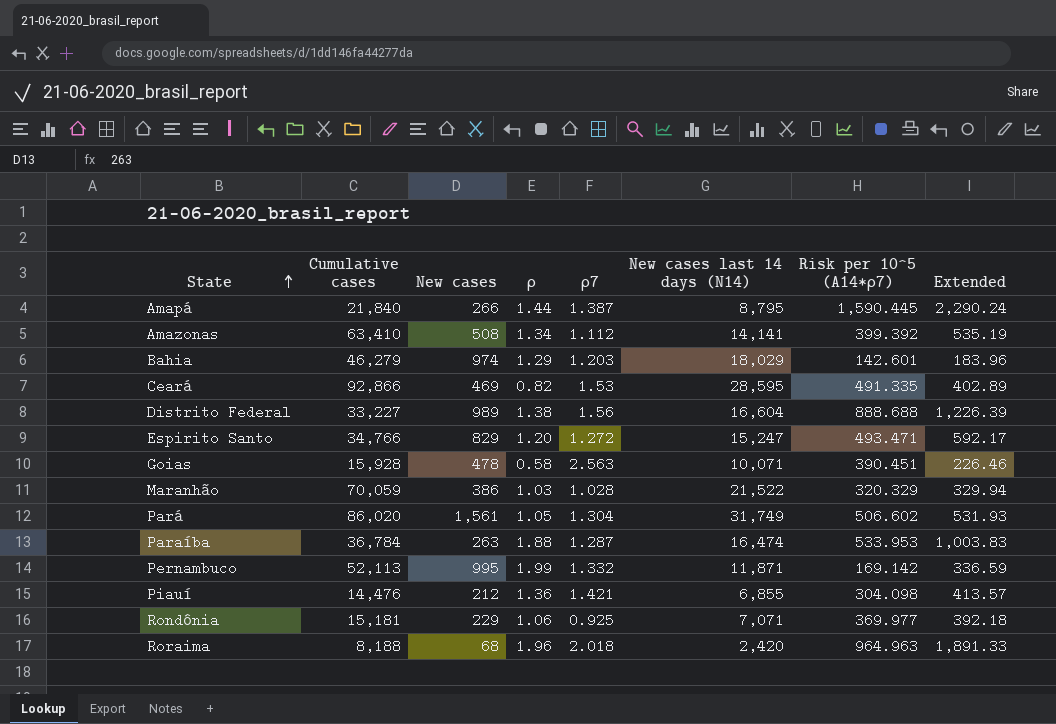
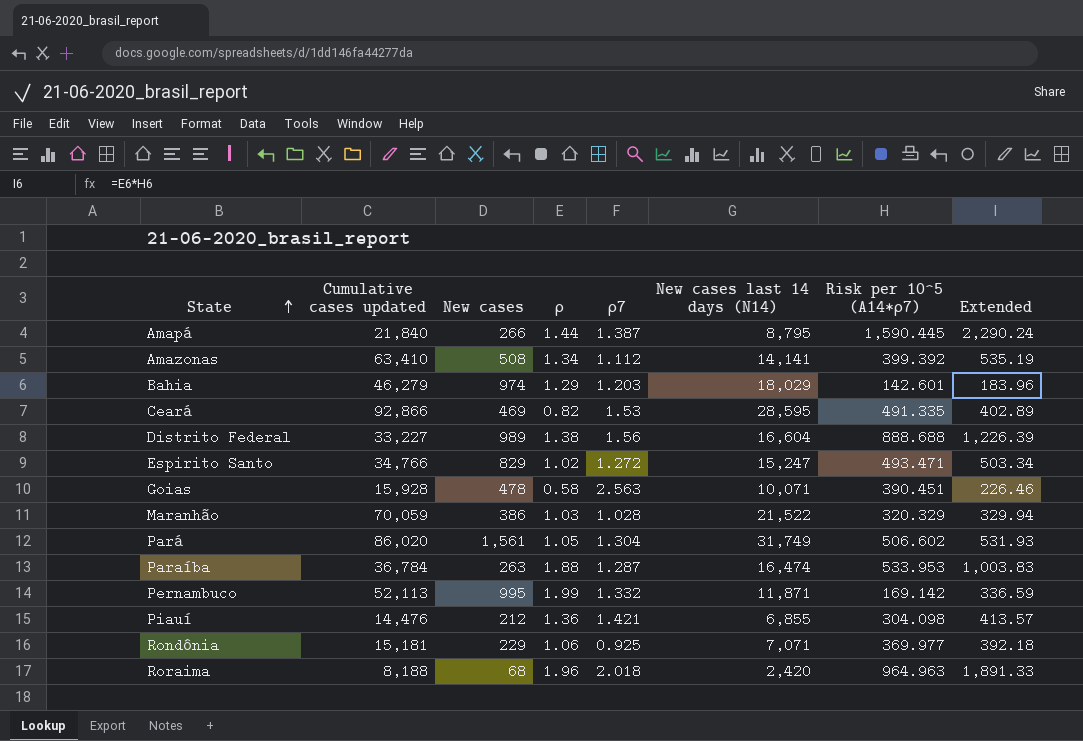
column name: Cumulative cases -> Cumulative cases updated
Espirito Santo | ρ: 1.20 -> 1.02
Espirito Santo | Extended: 592.17 -> 503.34

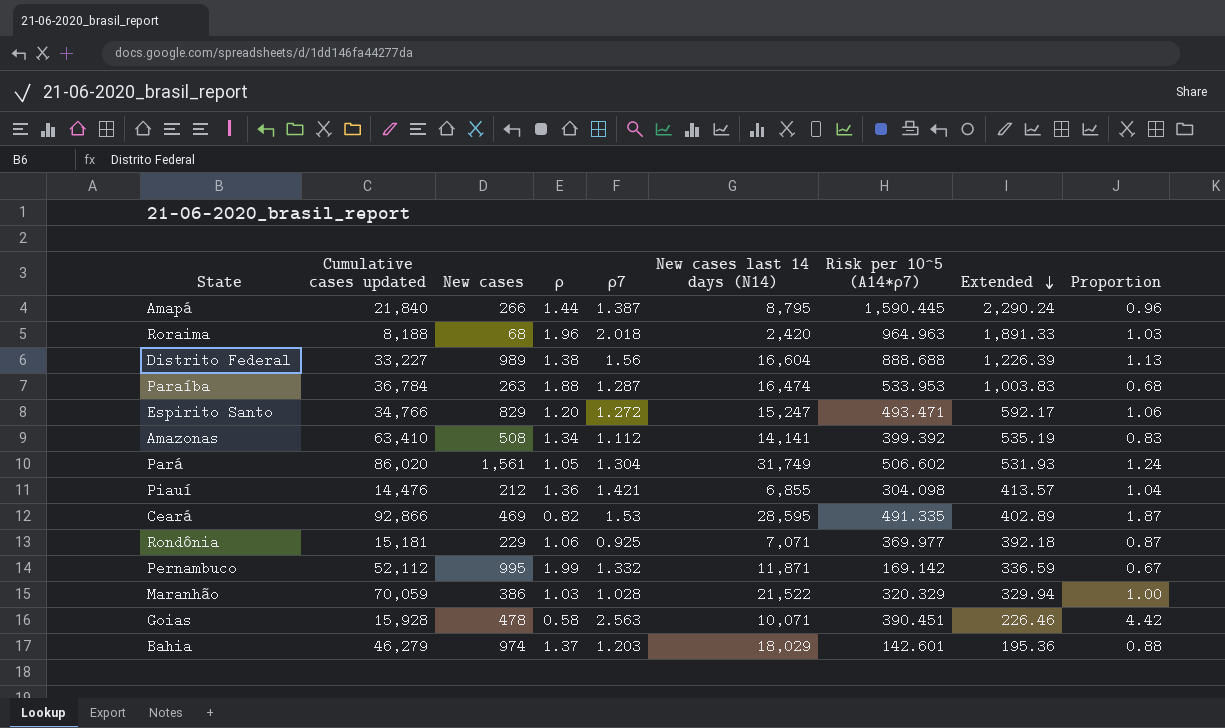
row order: State ascending -> Extended descending
column Proportion | formula: none -> [ρ7] / [ρ]
Espirito Santo | ρ: 1.02 -> 1.20
Espirito Santo | Extended: 503.34 -> 592.17
Pernambuco | Cumulative cases updated: 52,113 -> 52,112
Bahia | ρ: 1.29 -> 1.37
Bahia | Extended: 183.96 -> 195.36

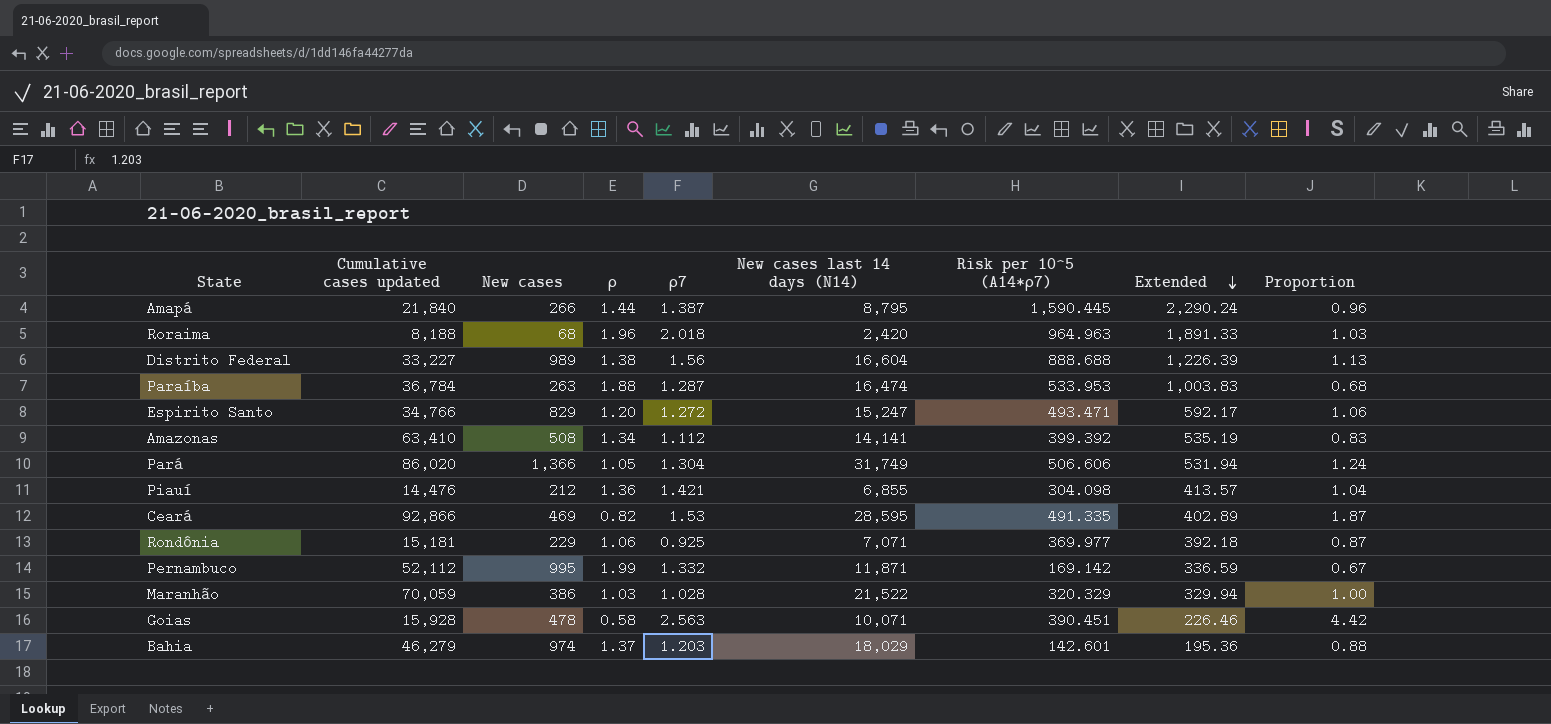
Pará | New cases: 1,561 -> 1,366
Pará | Risk per 10^5 (A14*ρ7): 506.602 -> 506.606
Pará | Extended: 531.93 -> 531.94

